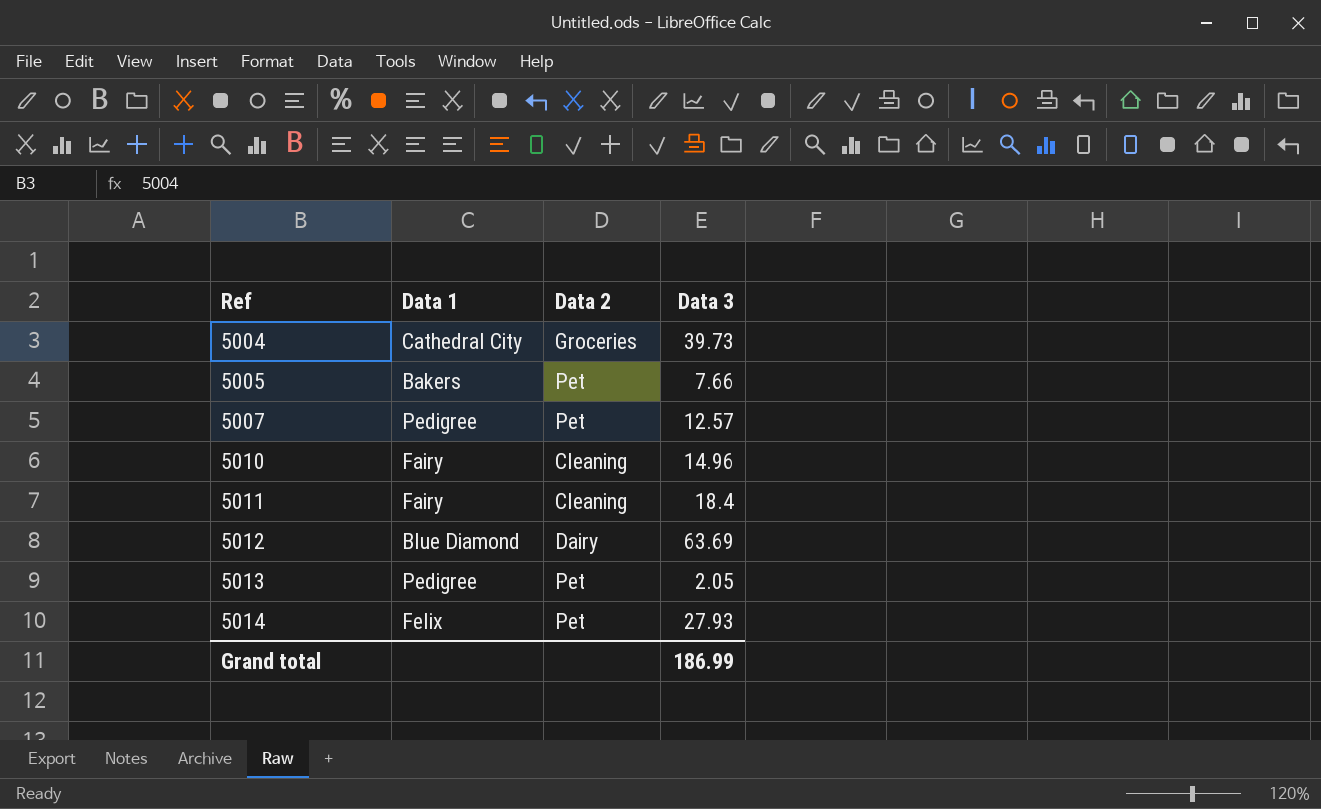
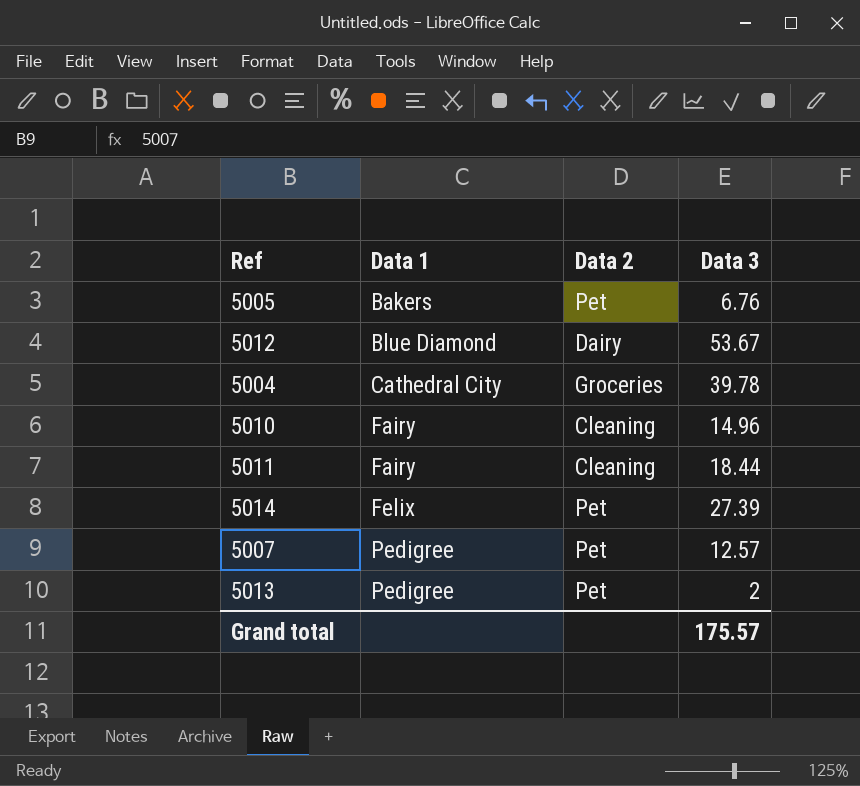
row order: Ref ascending -> Data 1 ascending
5005 | Data 3: 7.66 -> 6.76
5012 | Data 3: 63.69 -> 53.67
5004 | Data 3: 39.73 -> 39.78
5011 | Data 3: 18.4 -> 18.44
5014 | Data 3: 27.93 -> 27.39
5013 | Data 3: 2.05 -> 2
Grand total | Data 3: 186.99 -> 175.57

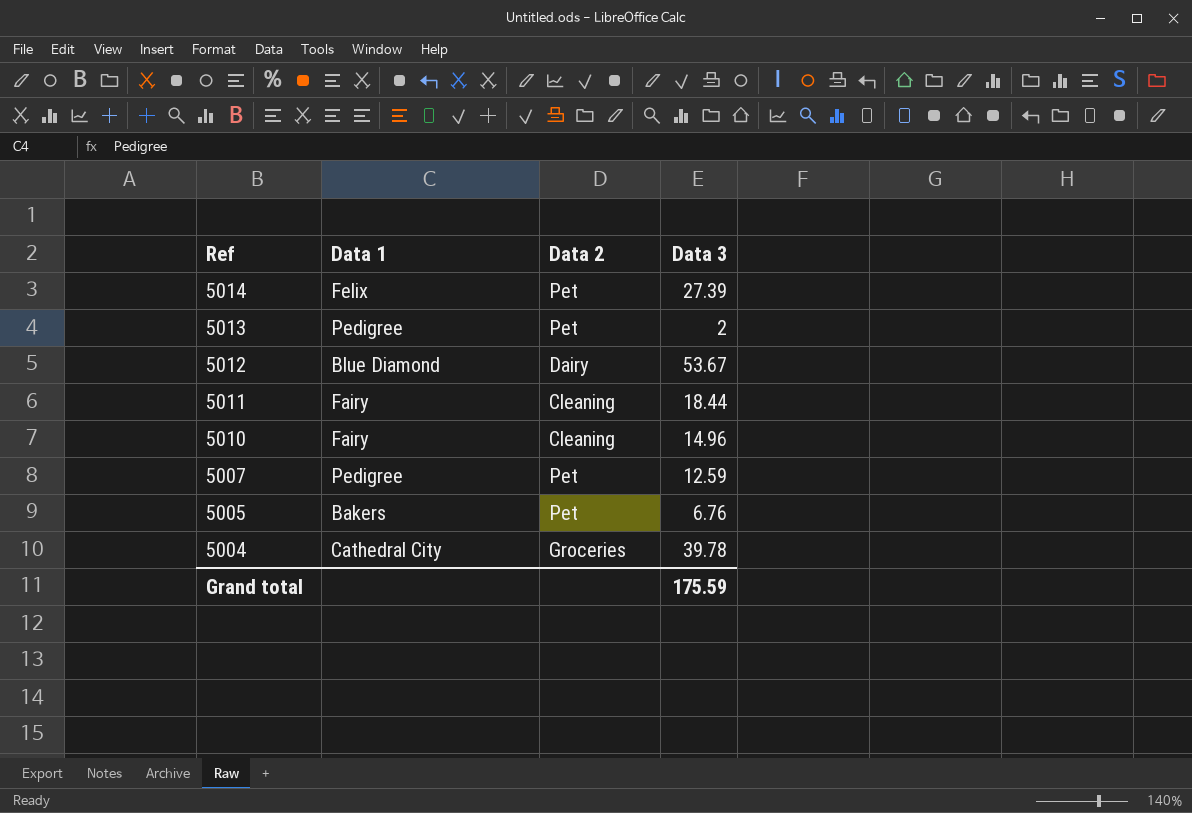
row order: Data 1 ascending -> Ref descending
5007 | Data 3: 12.57 -> 12.59
Grand total | Data 3: 175.57 -> 175.59

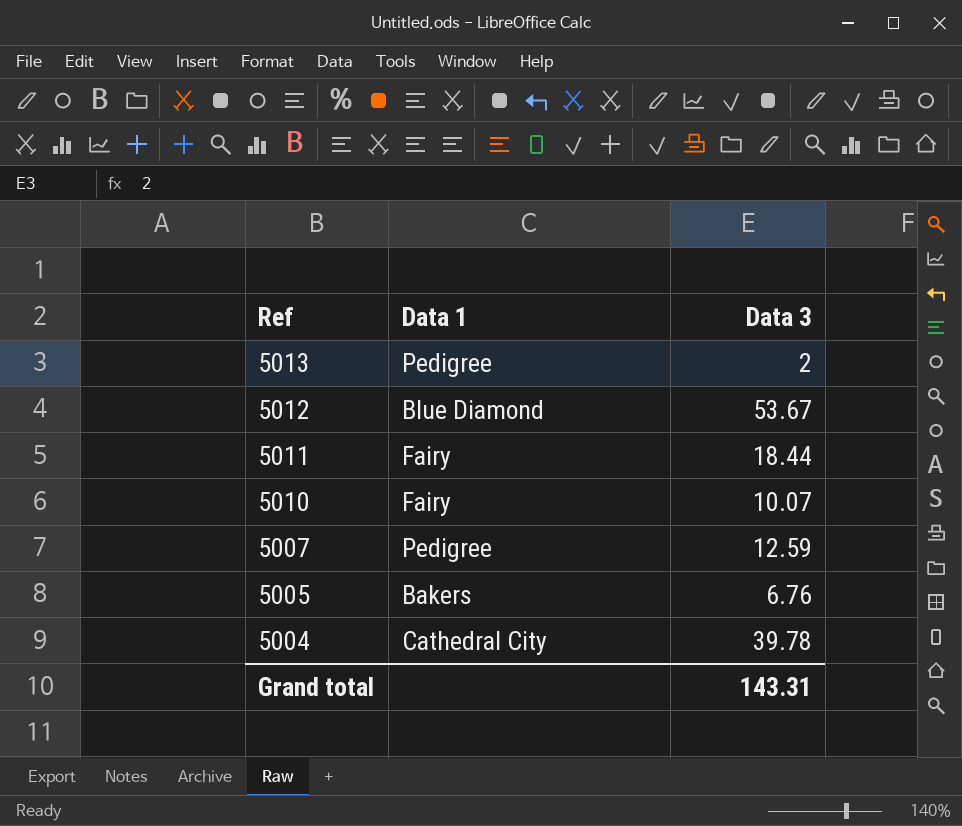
column Data 2 | position: 3 -> none
row 5014: Felix | Pet | 27.39 -> none
5010 | Data 3: 14.96 -> 10.07
Grand total | Data 3: 175.59 -> 143.31

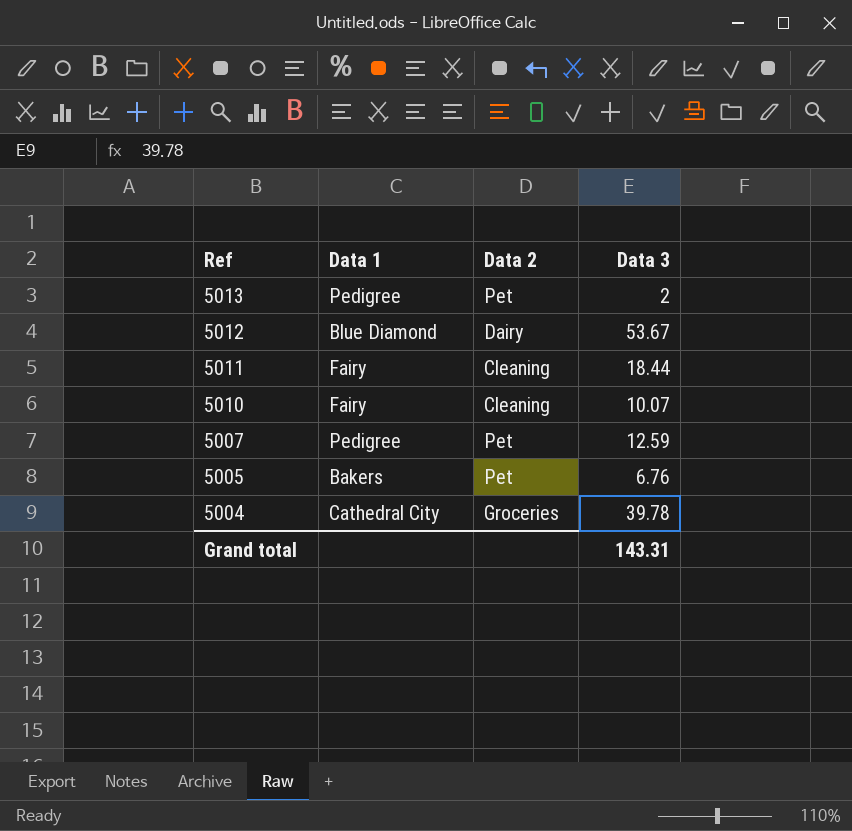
column Data 2 | position: none -> 3

